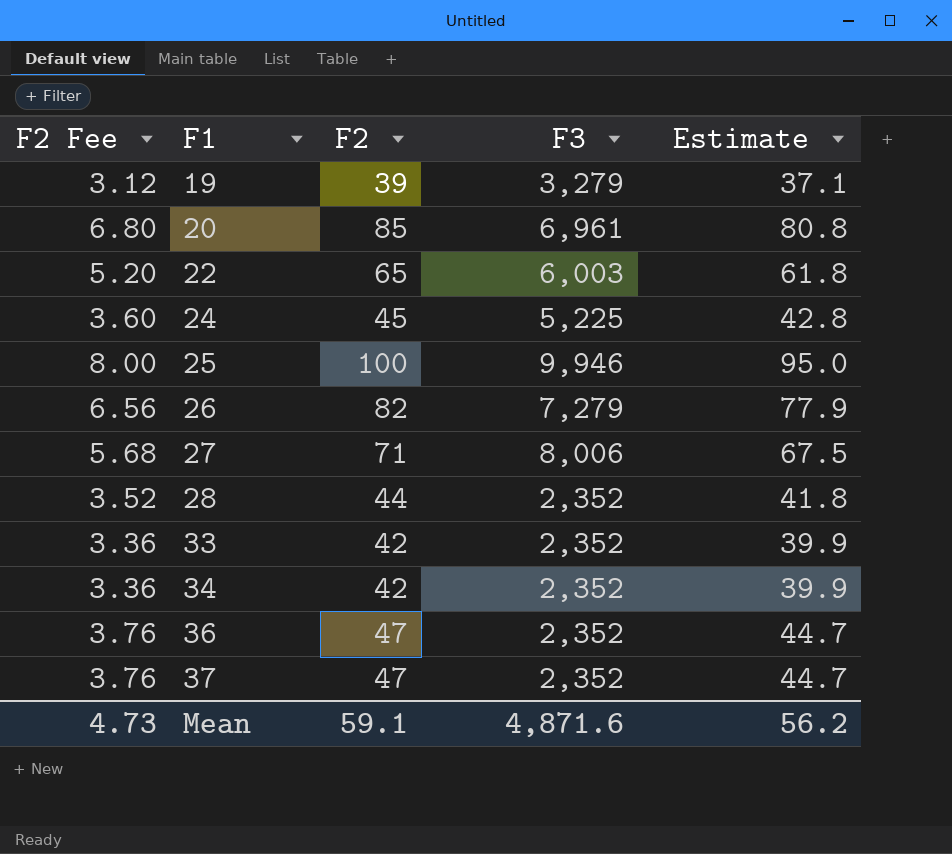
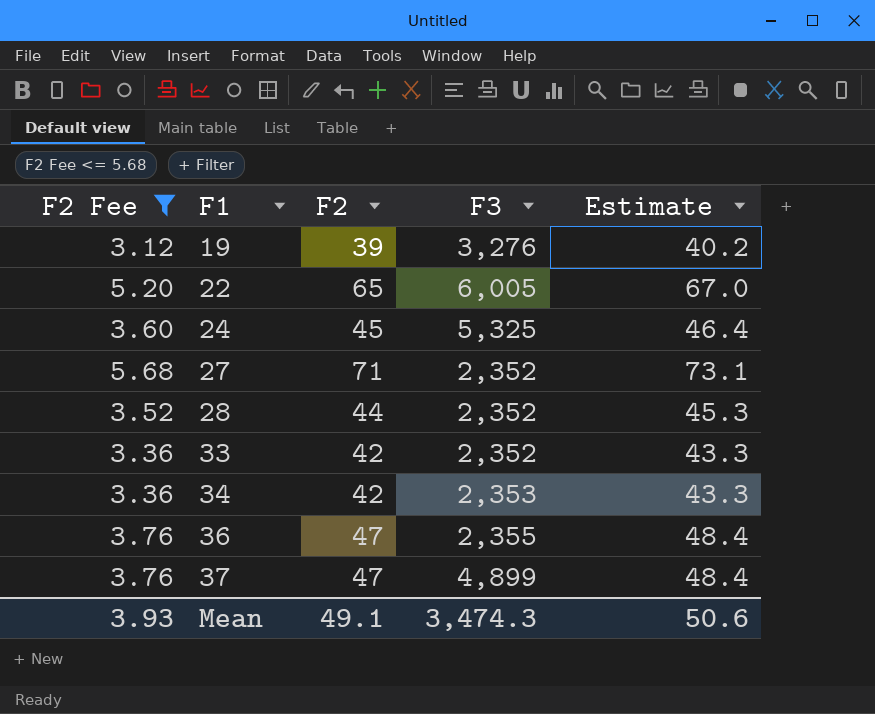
filter: none -> F2 Fee <= 5.68
column Estimate | formula: [F2] * 0.95 -> [F2] * 1.03
19 | F3: 3,279 -> 3,276
22 | F3: 6,003 -> 6,005
24 | F3: 5,225 -> 5,325
27 | F3: 8,006 -> 2,352
34 | F3: 2,352 -> 2,353
36 | F3: 2,352 -> 2,355
37 | F3: 2,352 -> 4,899
Mean | F2 Fee: 4.73 -> 3.93
Mean | F2: 59.1 -> 49.1
Mean | F3: 4,871.6 -> 3,474.3
Mean | Estimate: 56.2 -> 50.6

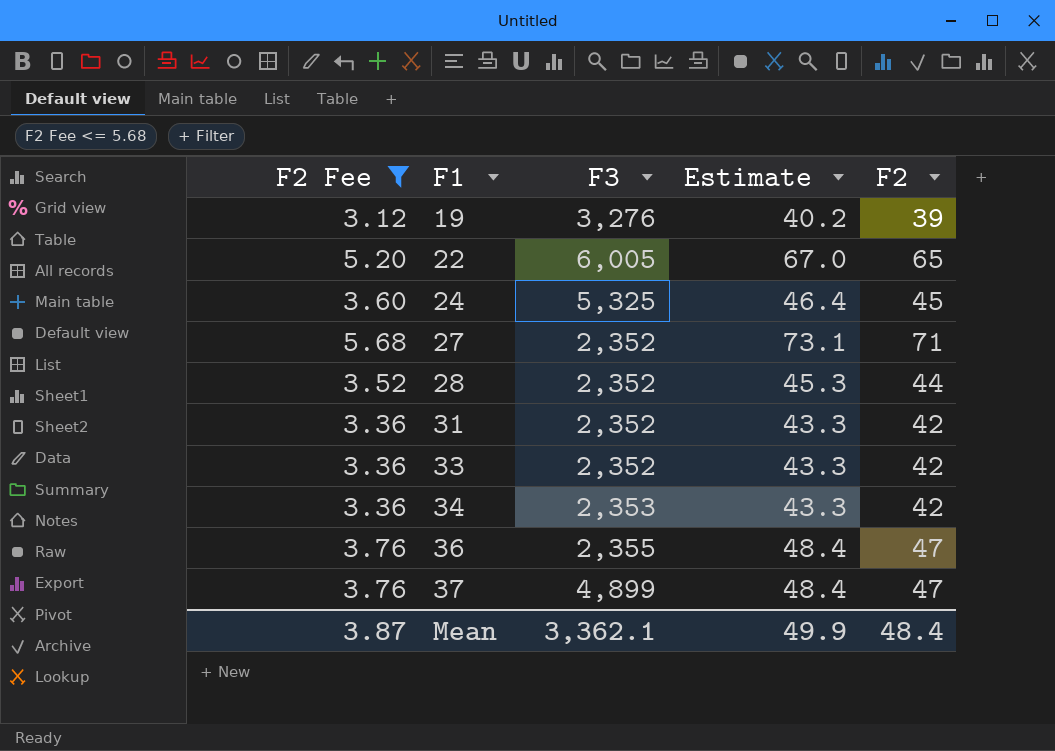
column F2 | position: 3 -> 5
row 31: none -> 3.36 | 2,352 | 43.3 | 42
Mean | F2 Fee: 3.93 -> 3.87
Mean | F3: 3,474.3 -> 3,362.1
Mean | Estimate: 50.6 -> 49.9
Mean | F2: 49.1 -> 48.4

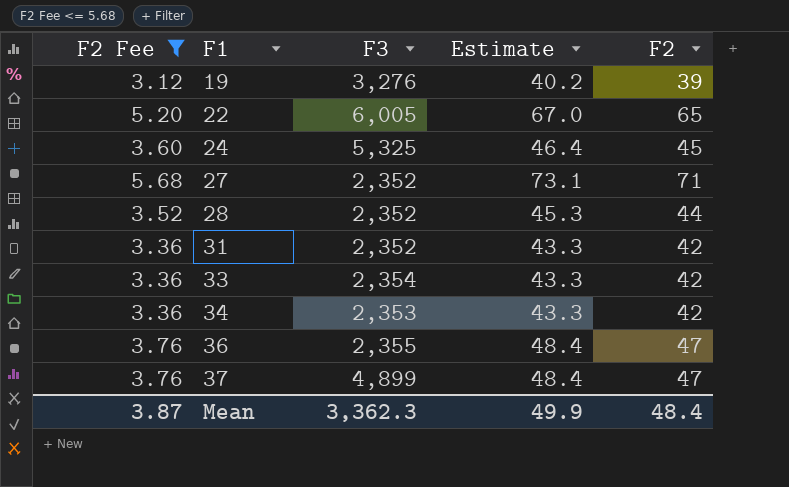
33 | F3: 2,352 -> 2,354
Mean | F3: 3,362.1 -> 3,362.3

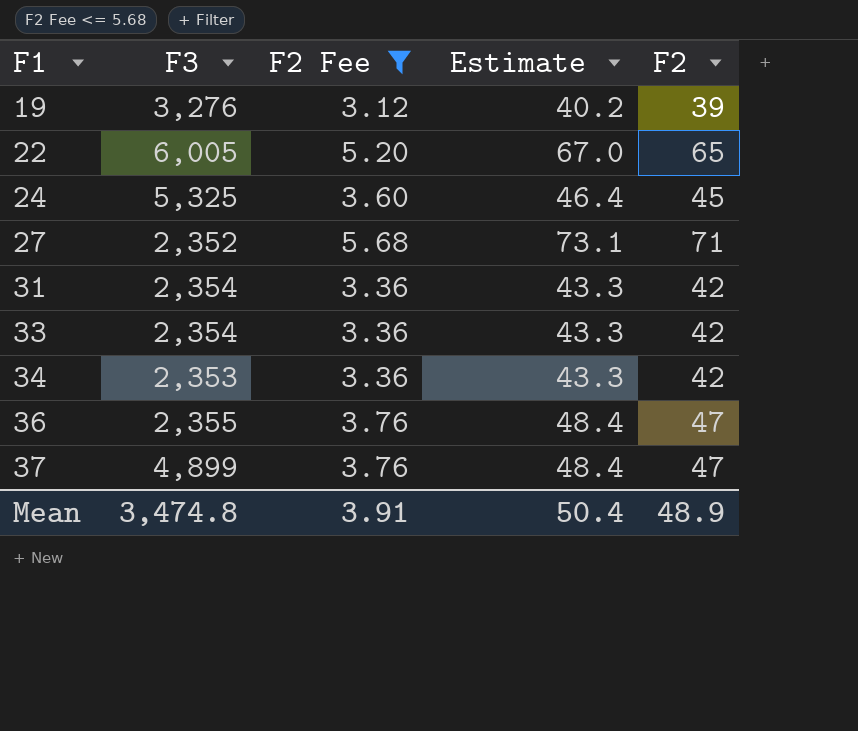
column F2 Fee | position: 1 -> 3
row 28: 3.52 | 2,352 | 45.3 | 44 -> none
31 | F3: 2,352 -> 2,354
Mean | F3: 3,362.3 -> 3,474.8
Mean | F2 Fee: 3.87 -> 3.91
Mean | Estimate: 49.9 -> 50.4
Mean | F2: 48.4 -> 48.9

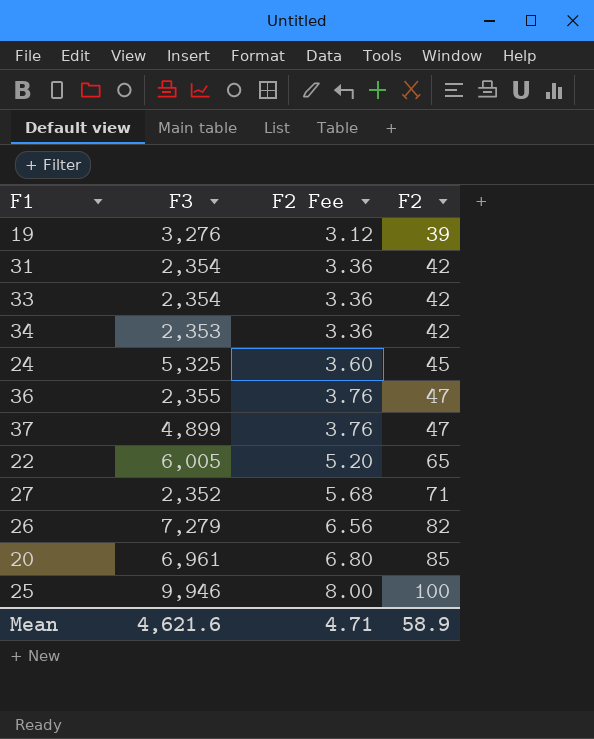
filter: F2 Fee <= 5.68 -> none
row order: F1 ascending -> F2 Fee ascending
column Estimate | formula: [F2] * 1.03 -> none
Mean | F3: 3,474.8 -> 4,621.6
Mean | F2 Fee: 3.91 -> 4.71
Mean | F2: 48.9 -> 58.9

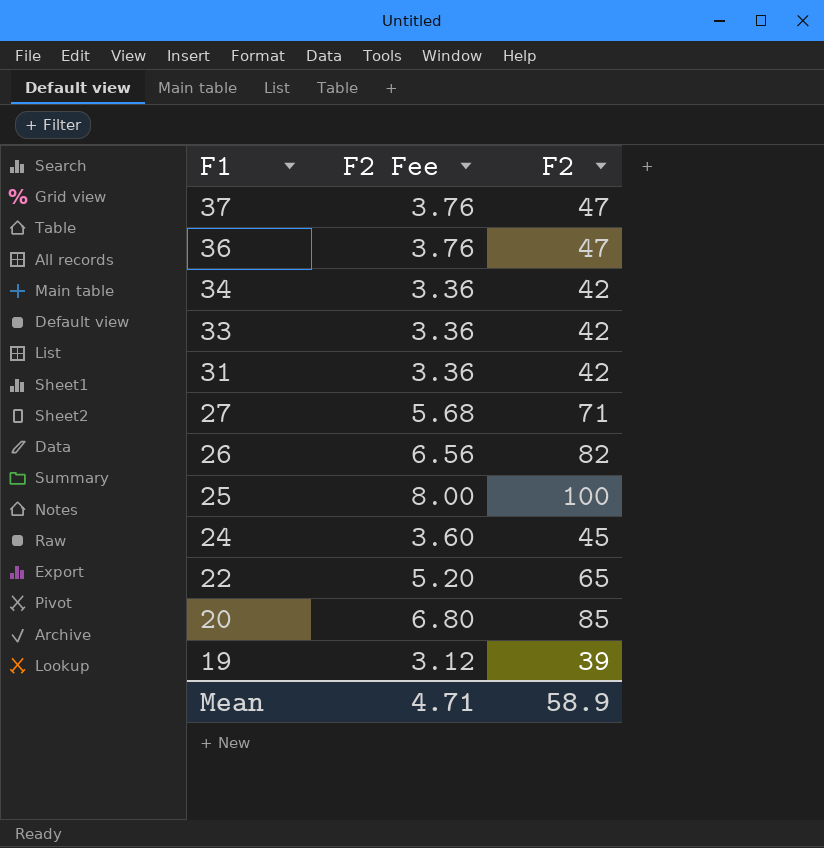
row order: F2 Fee ascending -> F1 descending
column F3 | position: 2 -> none

